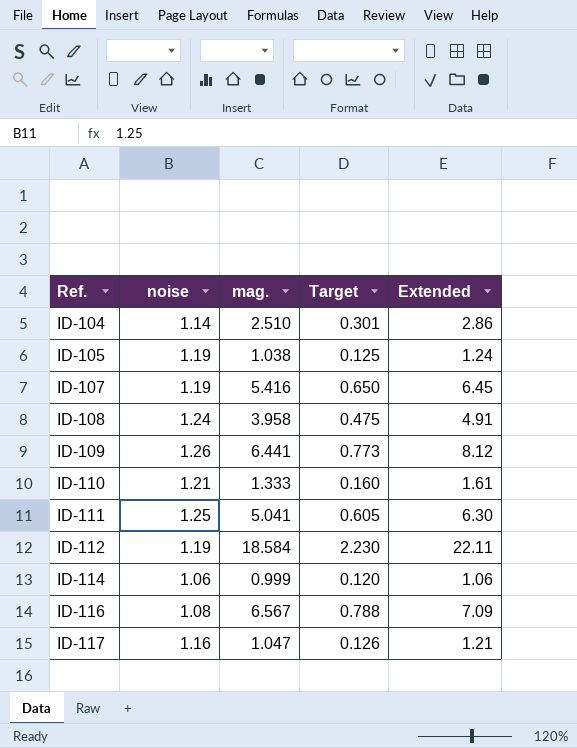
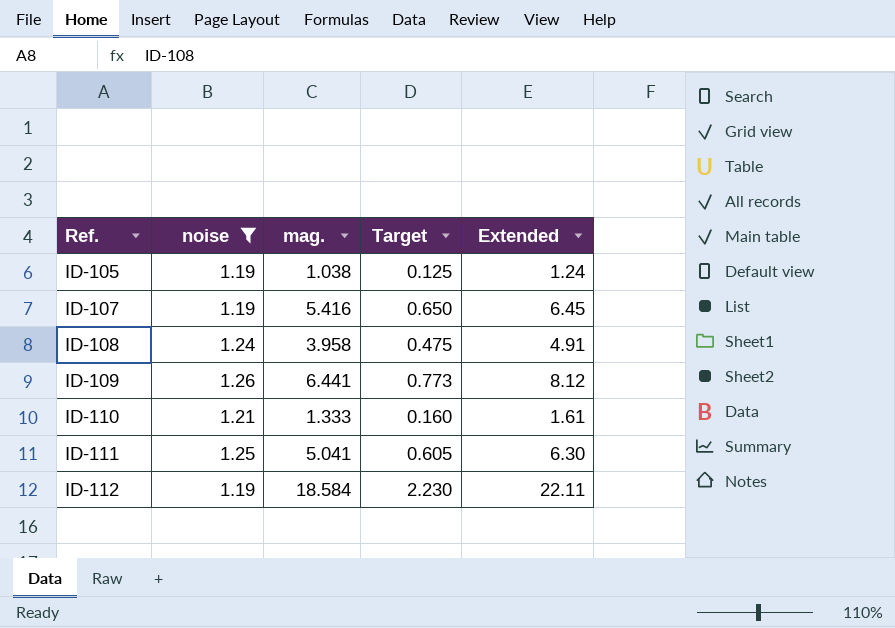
filter: none -> noise >= 1.19

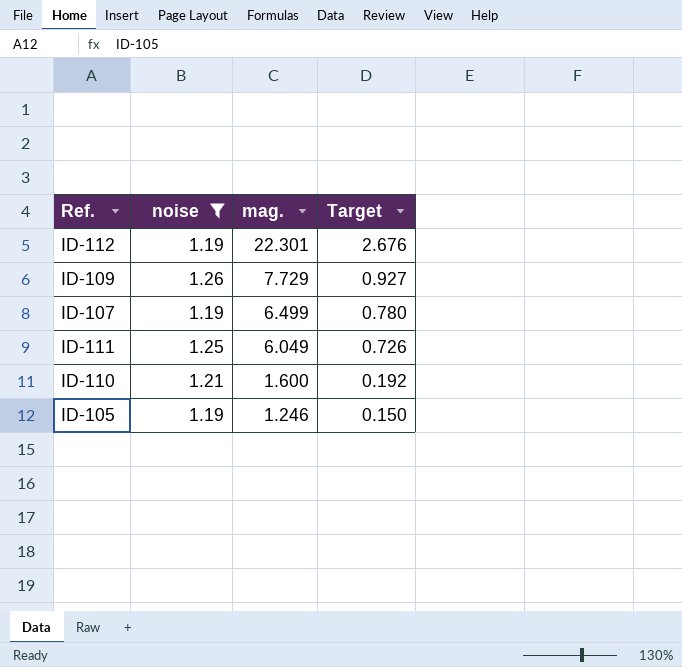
row order: Ref. ascending -> mag. descending
column Extended | formula: [noise] * [mag.] -> none
row ID-108: 1.24 | 3.958 | 0.475 | 4.91 -> none
ID-112 | mag.: 18.584 -> 22.301
ID-112 | Target: 2.230 -> 2.676
ID-109 | mag.: 6.441 -> 7.729
ID-109 | Target: 0.773 -> 0.927
ID-107 | mag.: 5.416 -> 6.499
ID-107 | Target: 0.650 -> 0.780
ID-111 | mag.: 5.041 -> 6.049
ID-111 | Target: 0.605 -> 0.726
ID-110 | mag.: 1.333 -> 1.600
ID-110 | Target: 0.160 -> 0.192
ID-105 | mag.: 1.038 -> 1.246
ID-105 | Target: 0.125 -> 0.150

